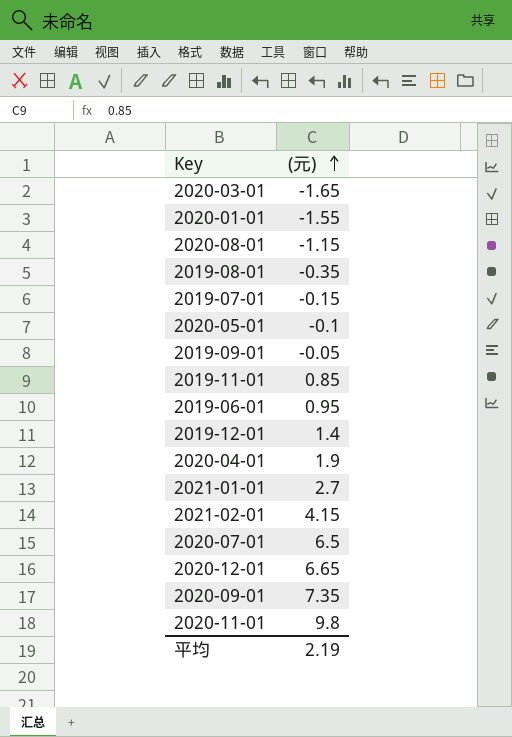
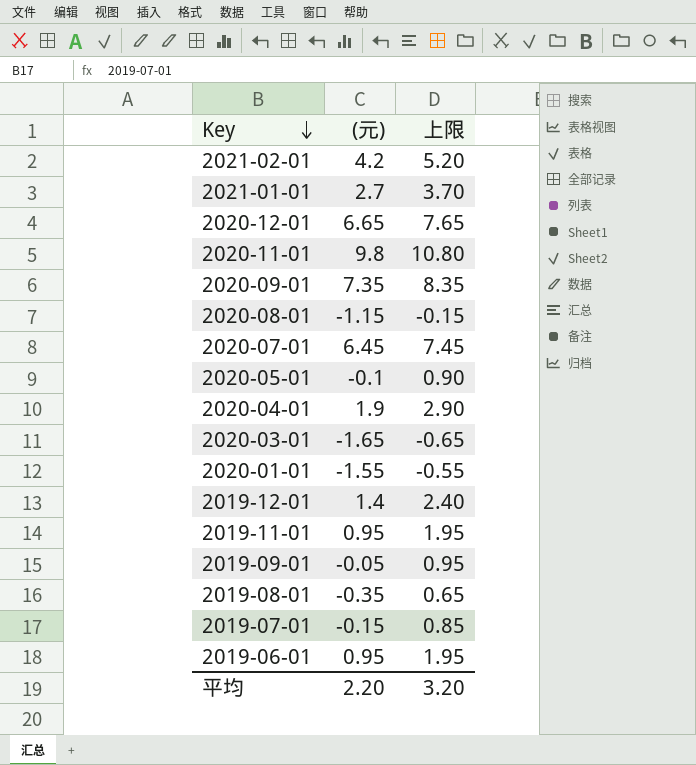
row order: (元) ascending -> Key descending
column 上限 | formula: none -> [(元)] + 1
2021-02-01 | (元): 4.15 -> 4.2
2020-07-01 | (元): 6.5 -> 6.45
2019-11-01 | (元): 0.85 -> 0.95
平均 | (元): 2.19 -> 2.20

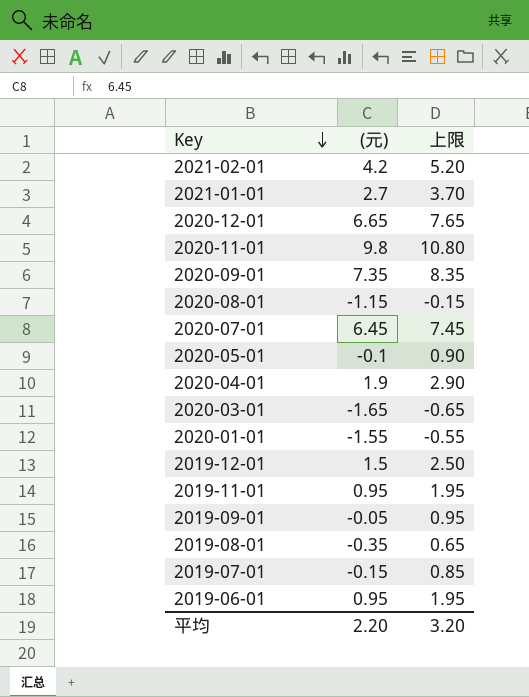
2019-12-01 | (元): 1.4 -> 1.5
2019-12-01 | 上限: 2.40 -> 2.50

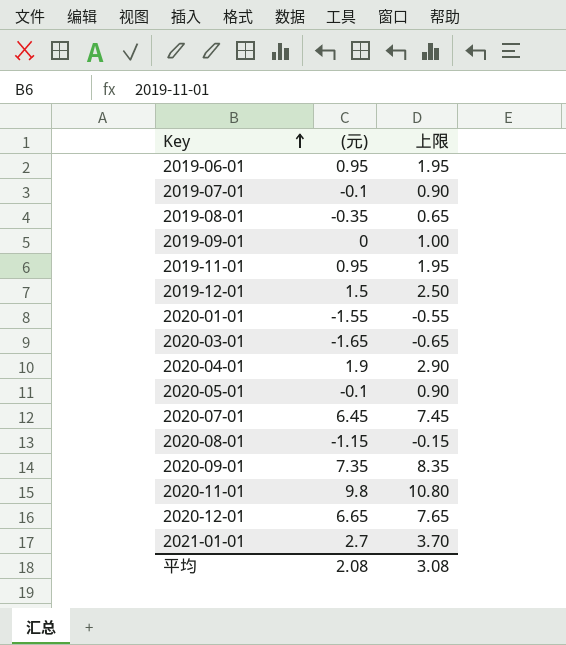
row order: Key descending -> Key ascending
row 2021-02-01: 4.2 | 5.20 -> none
2019-07-01 | (元): -0.15 -> -0.1
2019-07-01 | 上限: 0.85 -> 0.90
2019-09-01 | (元): -0.05 -> 0
2019-09-01 | 上限: 0.95 -> 1.00
平均 | (元): 2.20 -> 2.08
平均 | 上限: 3.20 -> 3.08

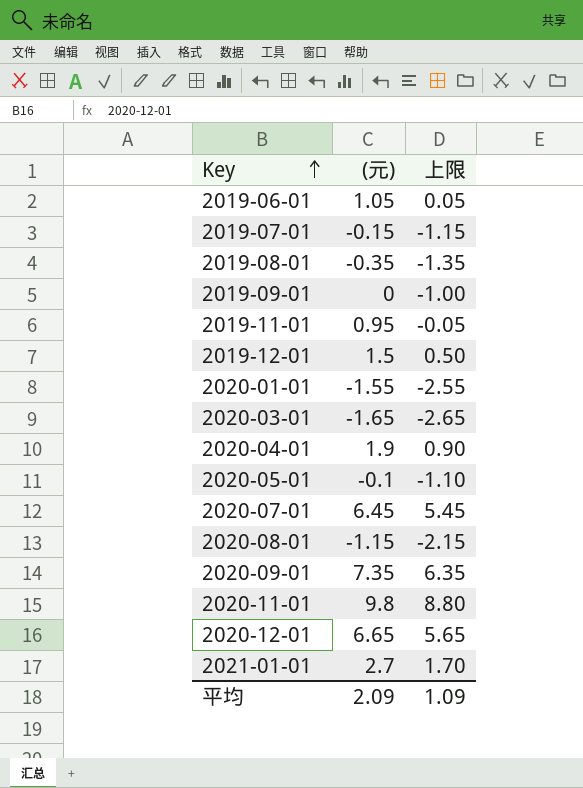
column 上限 | formula: [(元)] + 1 -> [(元)] - 1
2019-06-01 | (元): 0.95 -> 1.05
2019-07-01 | (元): -0.1 -> -0.15
平均 | (元): 2.08 -> 2.09
平均 | 上限: 3.08 -> 1.09

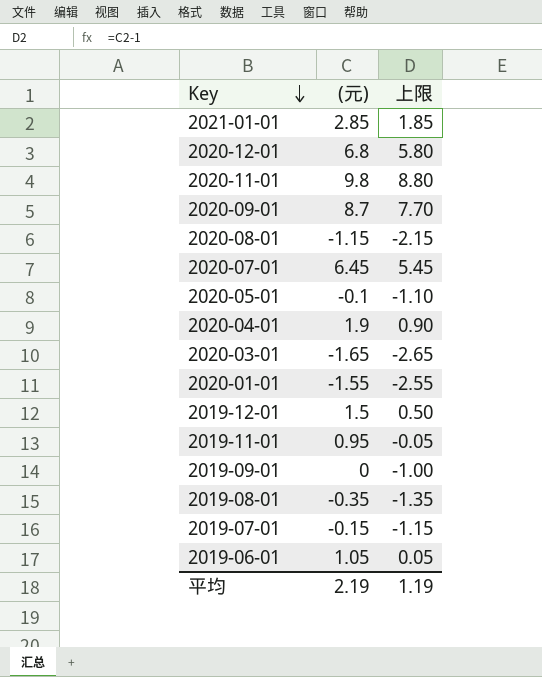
row order: Key ascending -> Key descending
2021-01-01 | (元): 2.7 -> 2.85
2021-01-01 | 上限: 1.70 -> 1.85
2020-12-01 | (元): 6.65 -> 6.8
2020-12-01 | 上限: 5.65 -> 5.80
2020-09-01 | (元): 7.35 -> 8.7
2020-09-01 | 上限: 6.35 -> 7.70
平均 | (元): 2.09 -> 2.19
平均 | 上限: 1.09 -> 1.19

